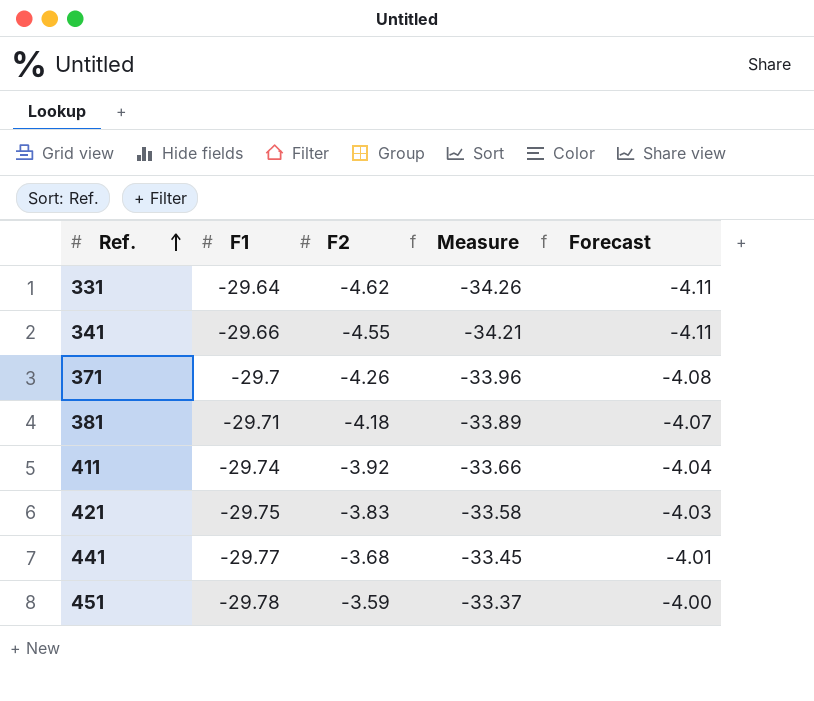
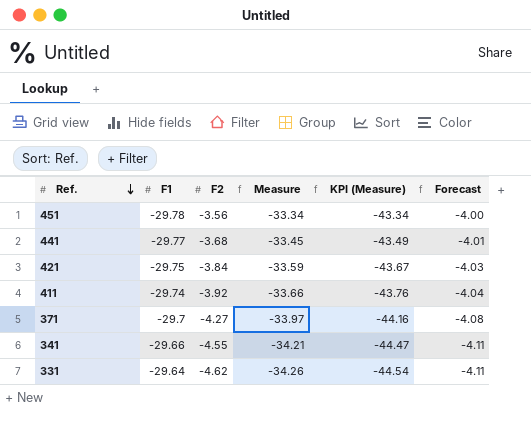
row order: Ref. ascending -> Ref. descending
column KPI (Measure) | formula: none -> [Measure] * 1.3
row 381: -29.71 | -4.18 | -33.89 | -4.07 -> none
451 | F2: -3.59 -> -3.56
451 | Measure: -33.37 -> -33.34
421 | F2: -3.83 -> -3.84
421 | Measure: -33.58 -> -33.59
371 | F2: -4.26 -> -4.27
371 | Measure: -33.96 -> -33.97

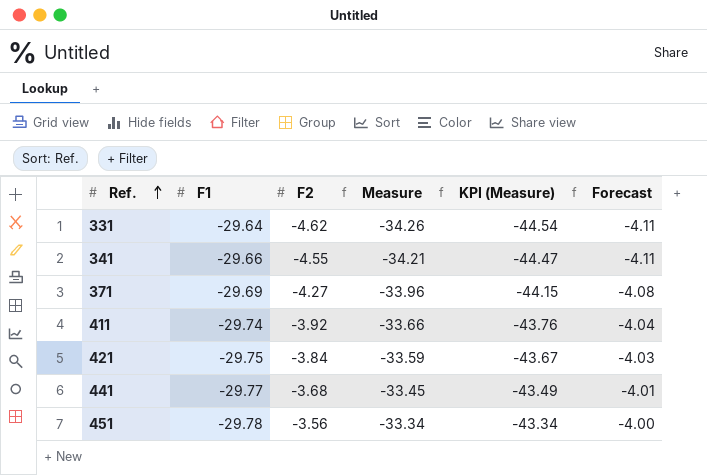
row order: Ref. descending -> Ref. ascending
371 | F1: -29.7 -> -29.69
371 | Measure: -33.97 -> -33.96
371 | KPI (Measure): -44.16 -> -44.15

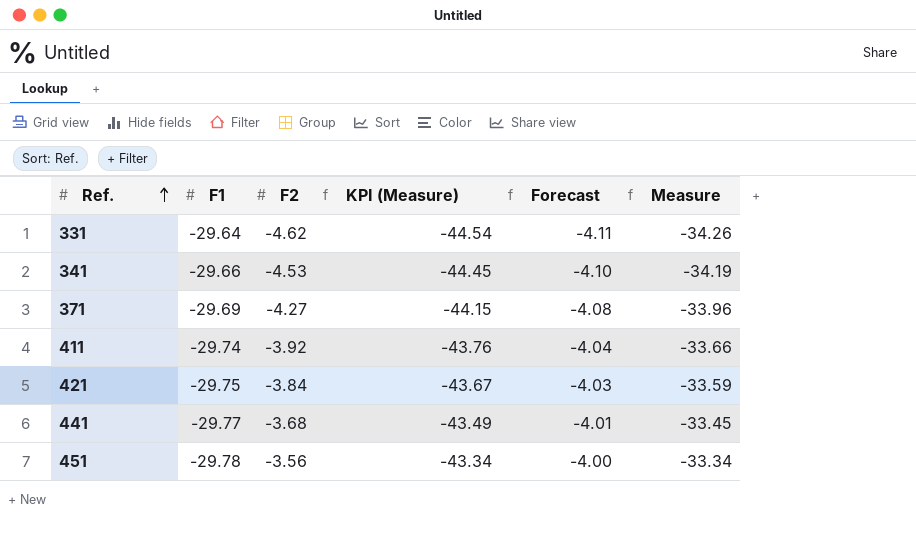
column Measure | position: 4 -> 6
341 | F2: -4.55 -> -4.53
341 | KPI (Measure): -44.47 -> -44.45
341 | Forecast: -4.11 -> -4.10
341 | Measure: -34.21 -> -34.19

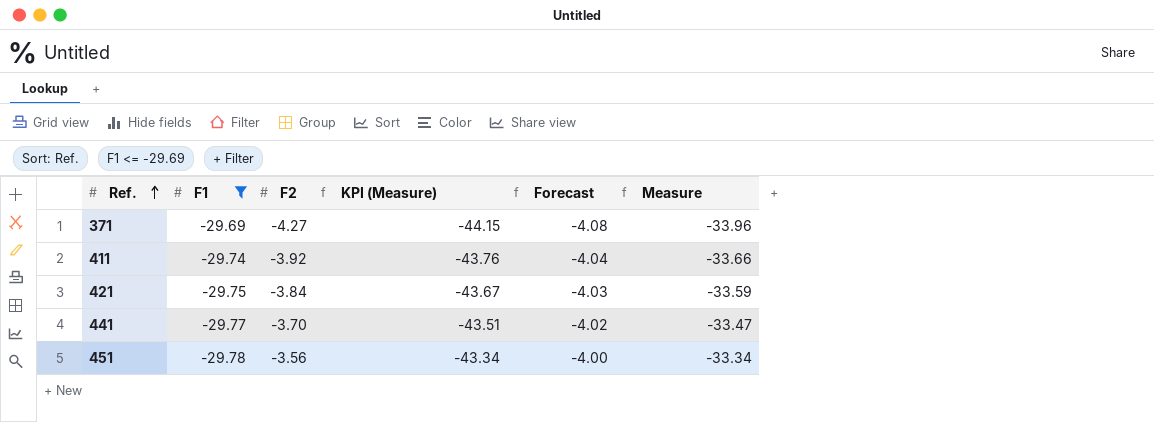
filter: none -> F1 <= -29.69
441 | F2: -3.68 -> -3.70
441 | KPI (Measure): -43.49 -> -43.51
441 | Forecast: -4.01 -> -4.02
441 | Measure: -33.45 -> -33.47

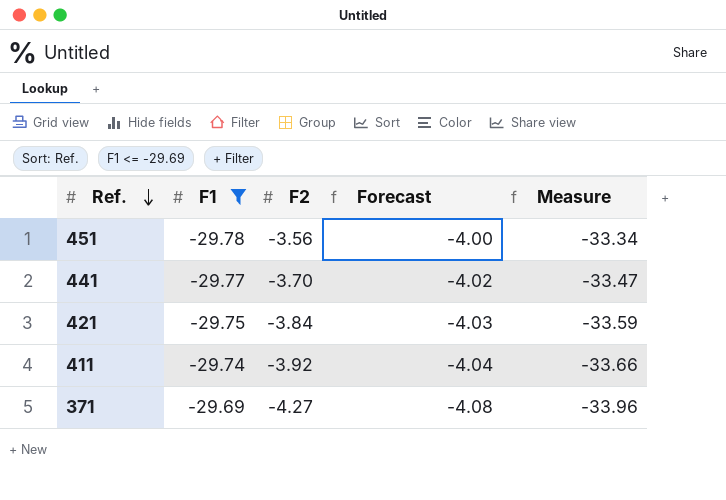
row order: Ref. ascending -> Ref. descending
column KPI (Measure) | formula: [Measure] * 1.3 -> none

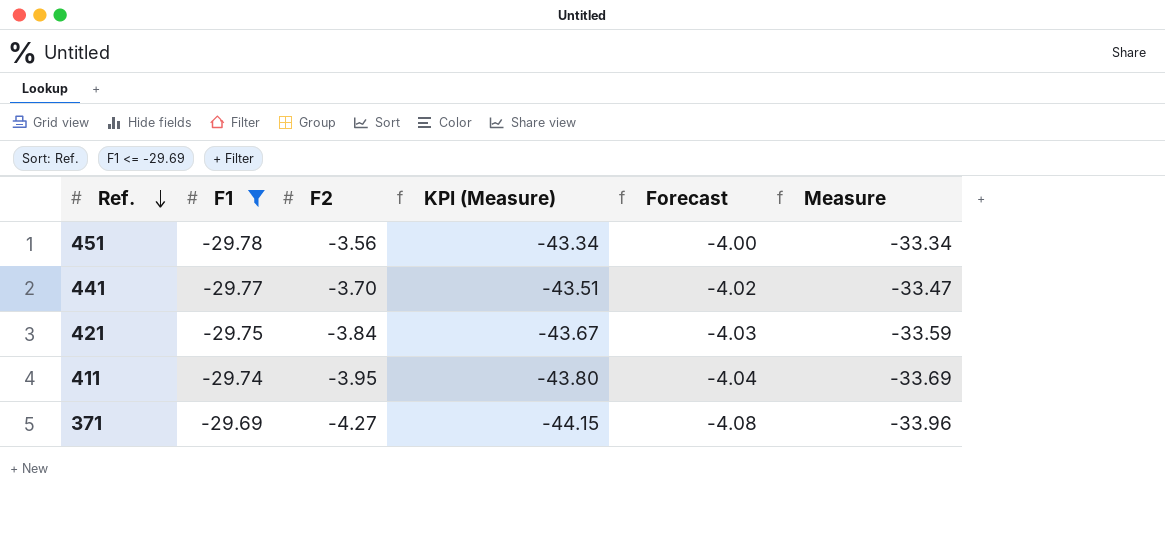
column KPI (Measure) | formula: none -> [Measure] * 1.3
411 | F2: -3.92 -> -3.95
411 | Measure: -33.66 -> -33.69

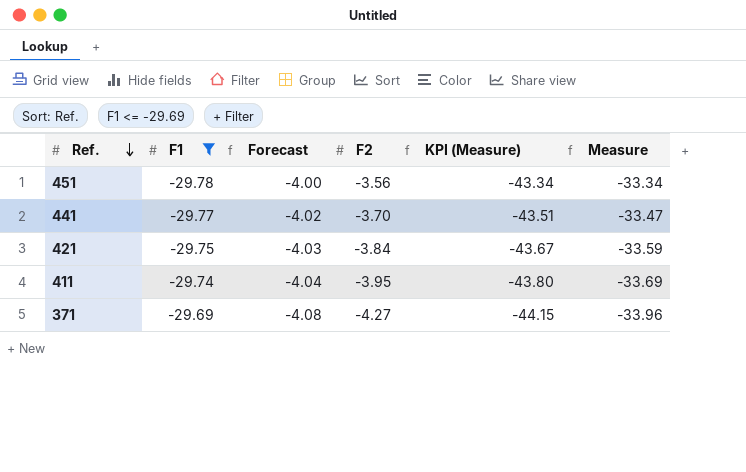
column Forecast | position: 5 -> 3

